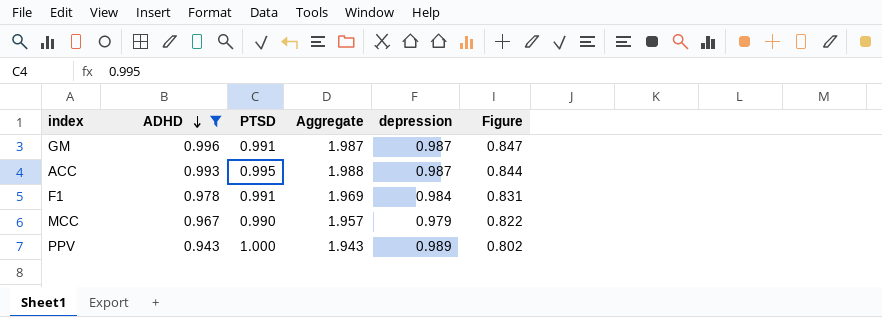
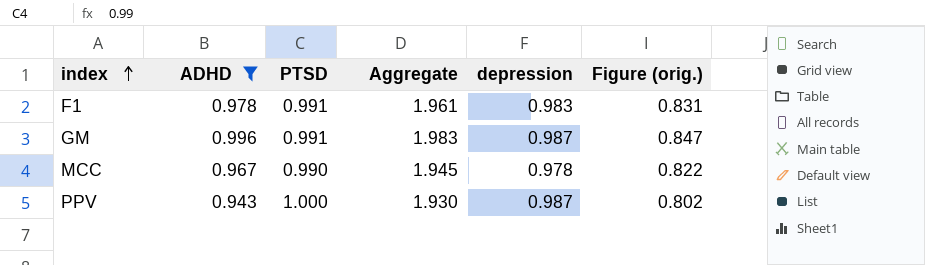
row order: ADHD descending -> index ascending
column Aggregate | formula: [ADHD] + [PTSD] -> [ADHD] + [depression]
column name: Figure -> Figure (orig.)
row ACC: 0.993 | 0.995 | 1.988 | 0.987 | 0.844 -> none
F1 | depression: 0.984 -> 0.983
MCC | depression: 0.979 -> 0.978
PPV | depression: 0.989 -> 0.987

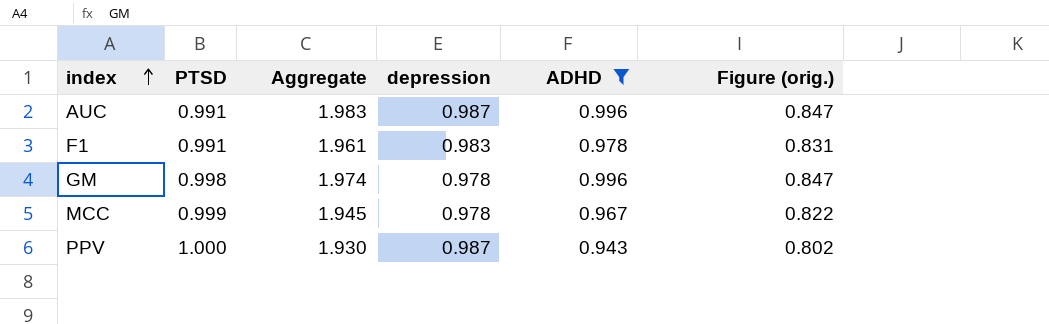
column ADHD | position: 2 -> 5
row AUC: none -> 0.991 | 1.983 | 0.987 | 0.996 | 0.847
GM | PTSD: 0.991 -> 0.998
GM | Aggregate: 1.983 -> 1.974
GM | depression: 0.987 -> 0.978
MCC | PTSD: 0.990 -> 0.999

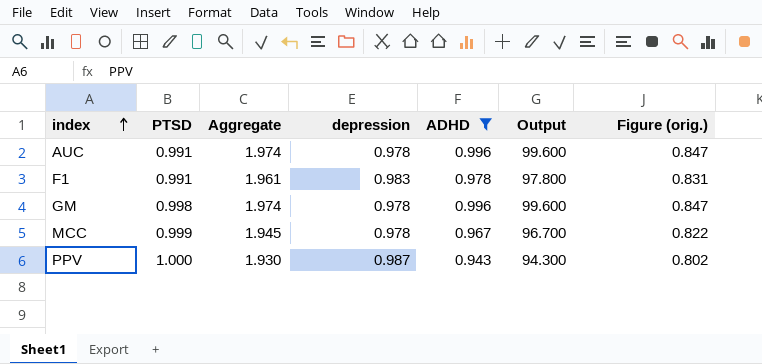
column Output | formula: none -> [ADHD] * 100
AUC | Aggregate: 1.983 -> 1.974
AUC | depression: 0.987 -> 0.978

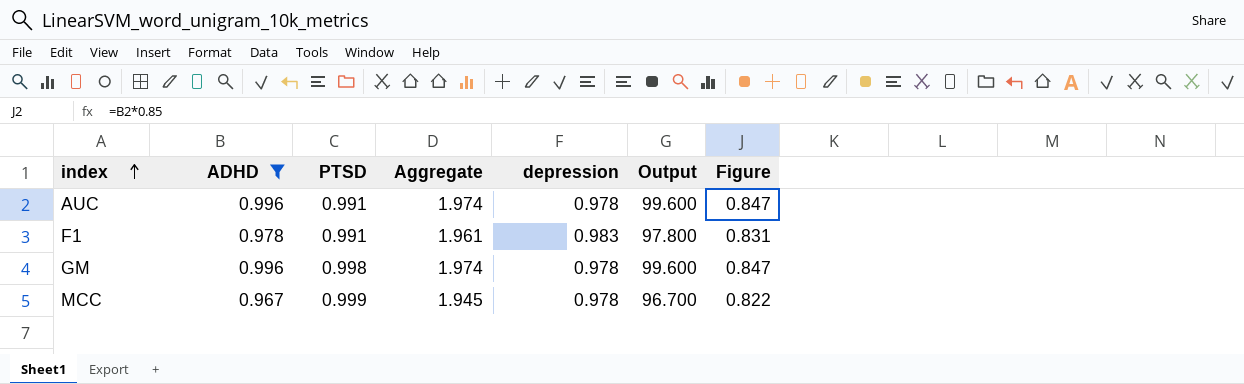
column ADHD | position: 5 -> 2
column name: Figure (orig.) -> Figure
row PPV: 1.000 | 1.930 | 0.987 | 0.943 | 94.300 | 0.802 -> none

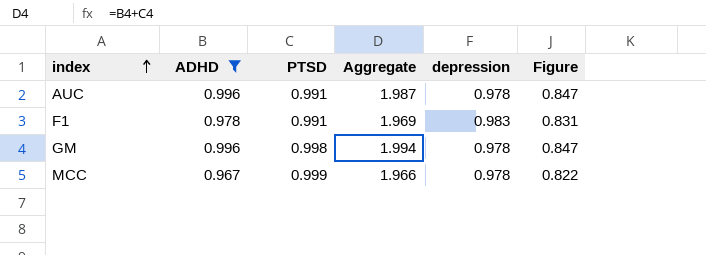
column Output | formula: [ADHD] * 100 -> none
column Aggregate | formula: [ADHD] + [depression] -> [ADHD] + [PTSD]

